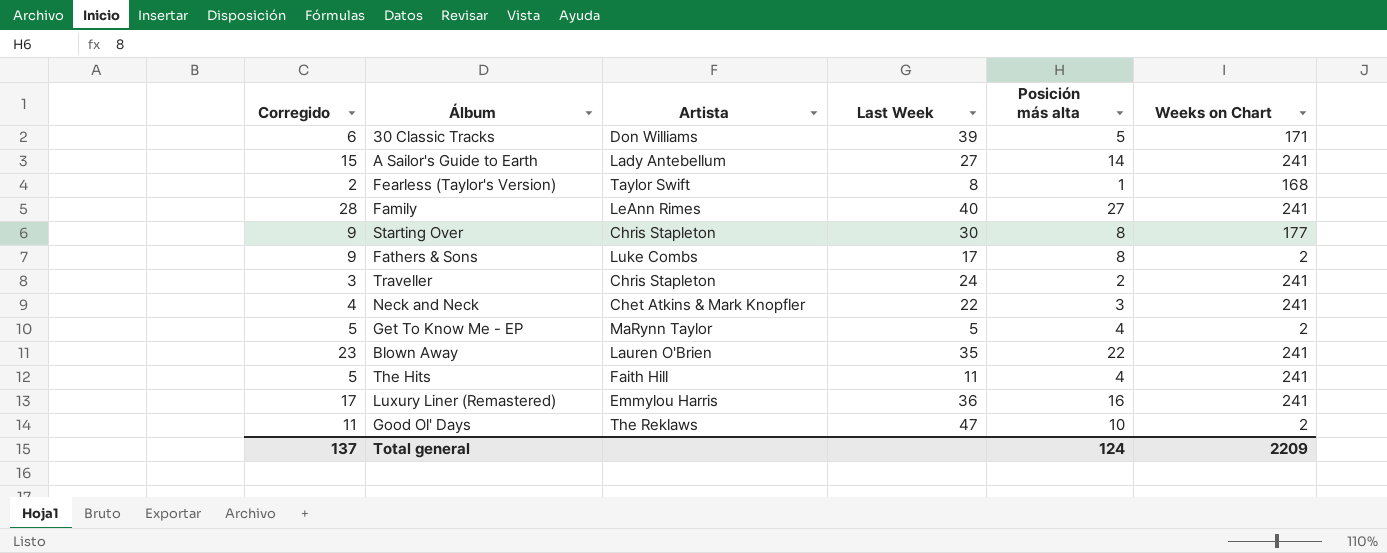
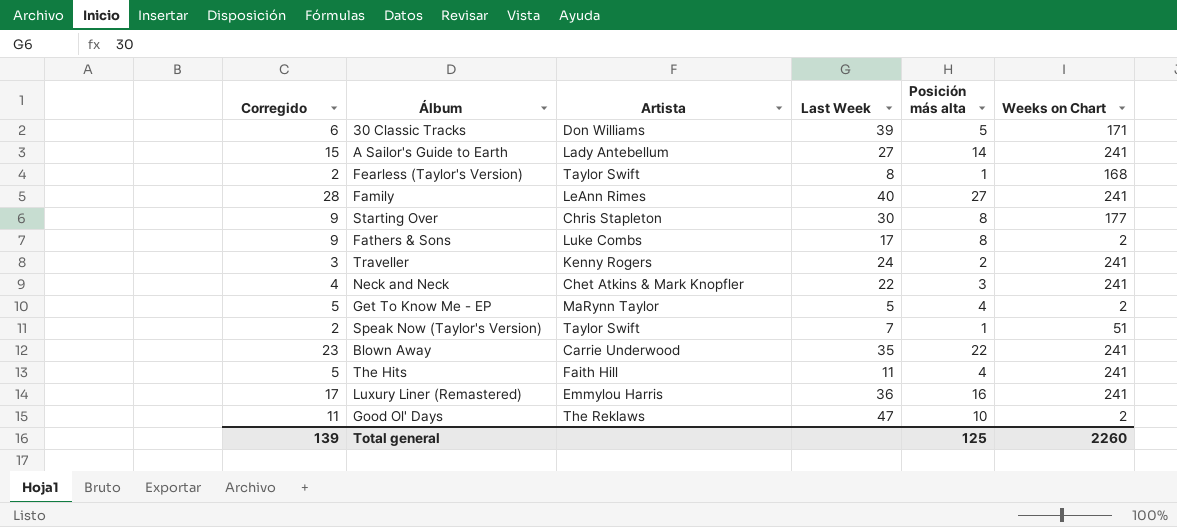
Traveller | Artista: Chris Stapleton -> Kenny Rogers
row Speak Now (Taylor's Version): none -> 2 | Taylor Swift | 7 | 1 | 51
Blown Away | Artista: Lauren O'Brien -> Carrie Underwood
Total general | Corregido: 137 -> 139
Total general | Posición más alta: 124 -> 125
Total general | Weeks on Chart: 2209 -> 2260

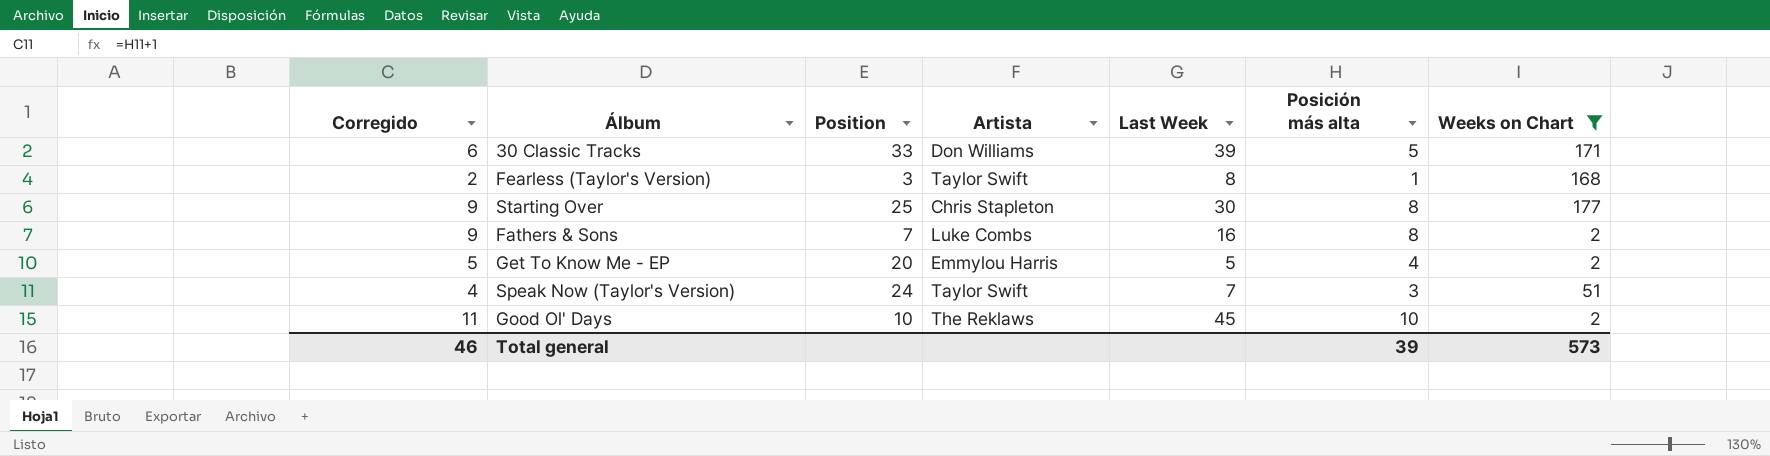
filter: none -> Weeks on Chart != 241
column Position | position: none -> 3
Fathers & Sons | Last Week: 17 -> 16
Get To Know Me - EP | Artista: MaRynn Taylor -> Emmylou Harris
Speak Now (Taylor's Version) | Corregido: 2 -> 4
Speak Now (Taylor's Version) | Posición más alta: 1 -> 3
Good Ol' Days | Last Week: 47 -> 45
Total general | Corregido: 139 -> 46
Total general | Posición más alta: 125 -> 39
Total general | Weeks on Chart: 2260 -> 573

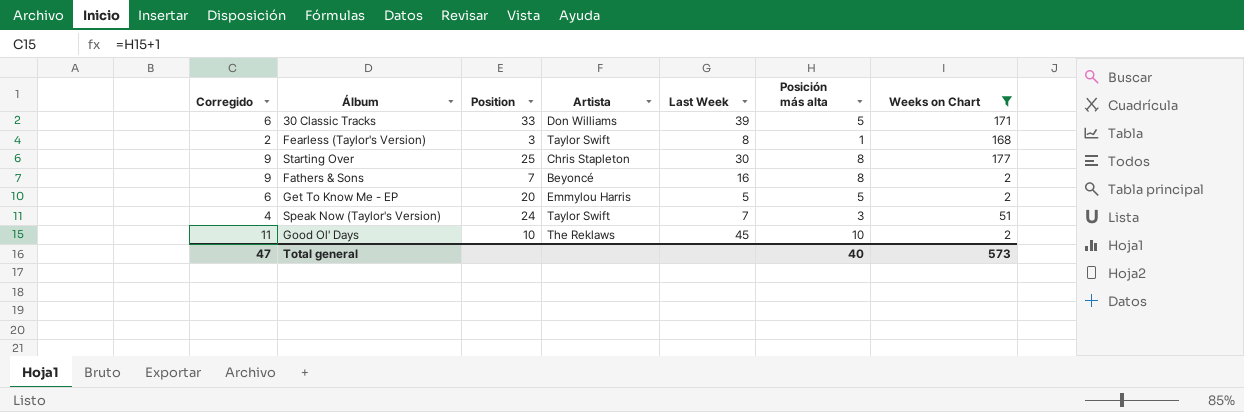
Fathers & Sons | Artista: Luke Combs -> Beyoncé
Get To Know Me - EP | Corregido: 5 -> 6
Get To Know Me - EP | Posición más alta: 4 -> 5
Total general | Corregido: 46 -> 47
Total general | Posición más alta: 39 -> 40

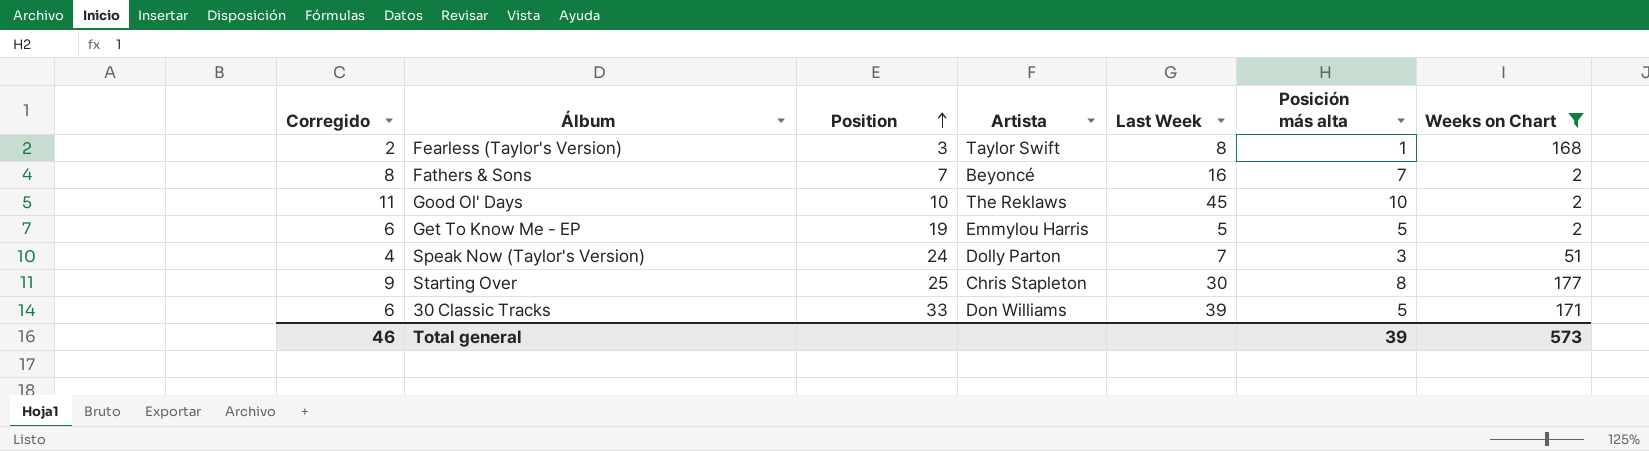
row order: none -> Position ascending
Fathers & Sons | Corregido: 9 -> 8
Fathers & Sons | Posición más alta: 8 -> 7
Get To Know Me - EP | Position: 20 -> 19
Speak Now (Taylor's Version) | Artista: Taylor Swift -> Dolly Parton
Total general | Corregido: 47 -> 46
Total general | Posición más alta: 40 -> 39

